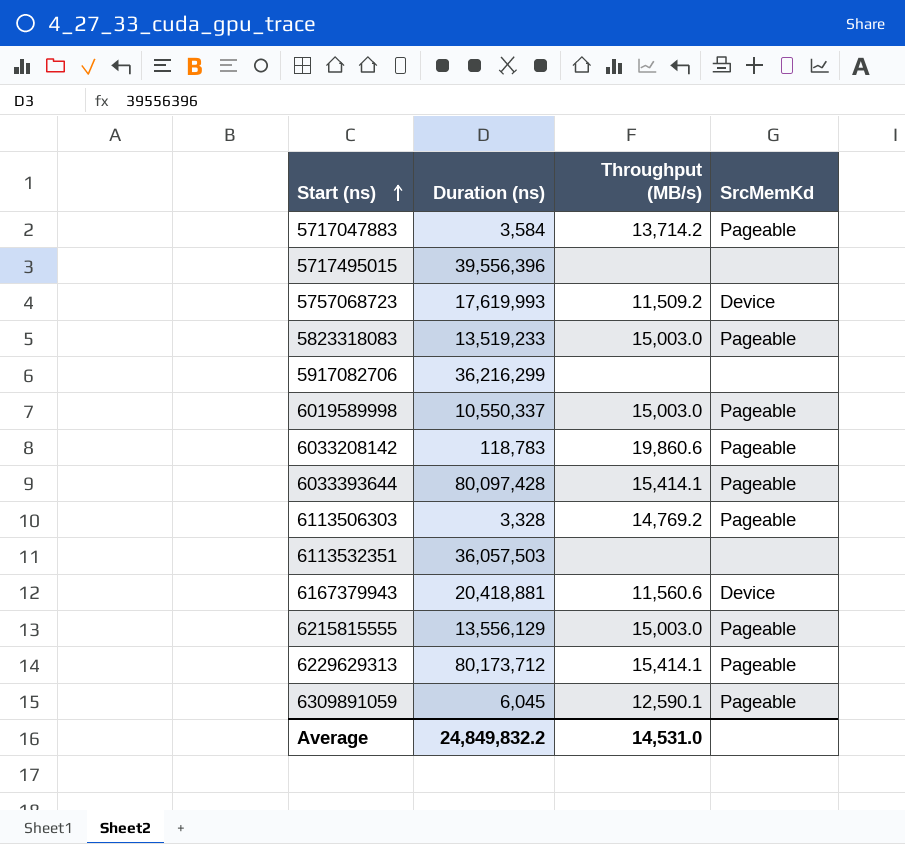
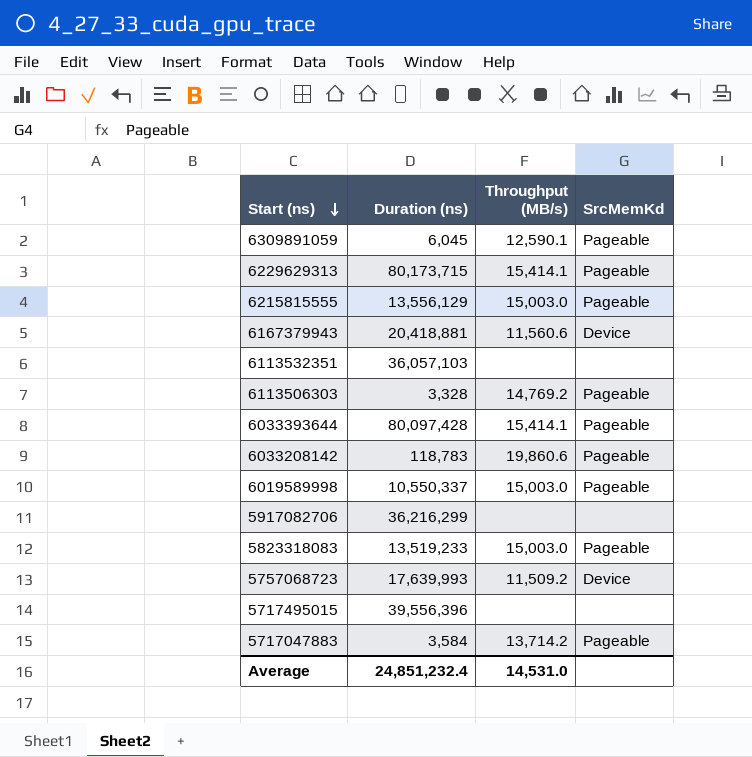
row order: Start (ns) ascending -> Start (ns) descending
6229629313 | Duration (ns): 80,173,712 -> 80,173,715
6113532351 | Duration (ns): 36,057,503 -> 36,057,103
5757068723 | Duration (ns): 17,619,993 -> 17,639,993
Average | Duration (ns): 24,849,832.2 -> 24,851,232.4

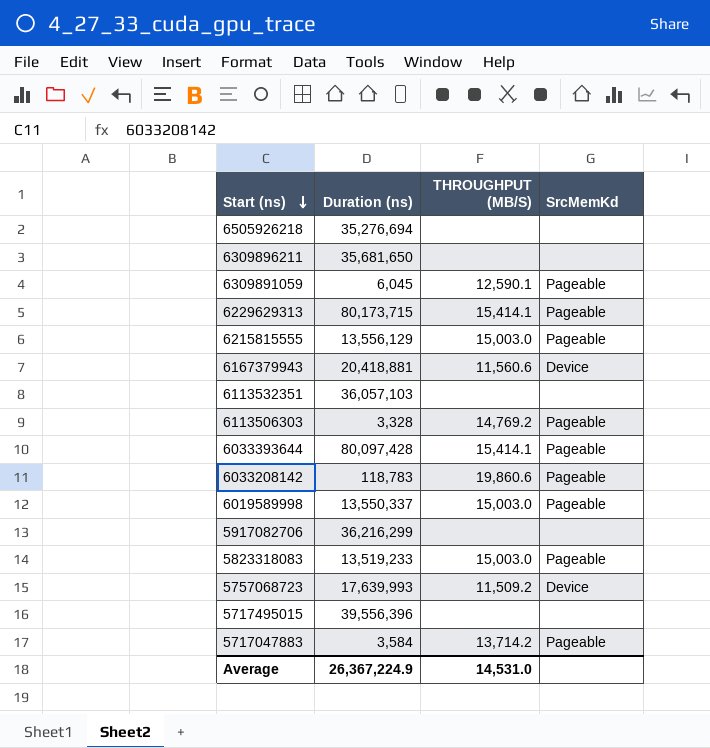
column name: Throughput (MB/s) -> THROUGHPUT (MB/S)
row 6505926218: none -> 35,276,694 | none | none
row 6309896211: none -> 35,681,650 | none | none
6019589998 | Duration (ns): 10,550,337 -> 13,550,337
Average | Duration (ns): 24,851,232.4 -> 26,367,224.9

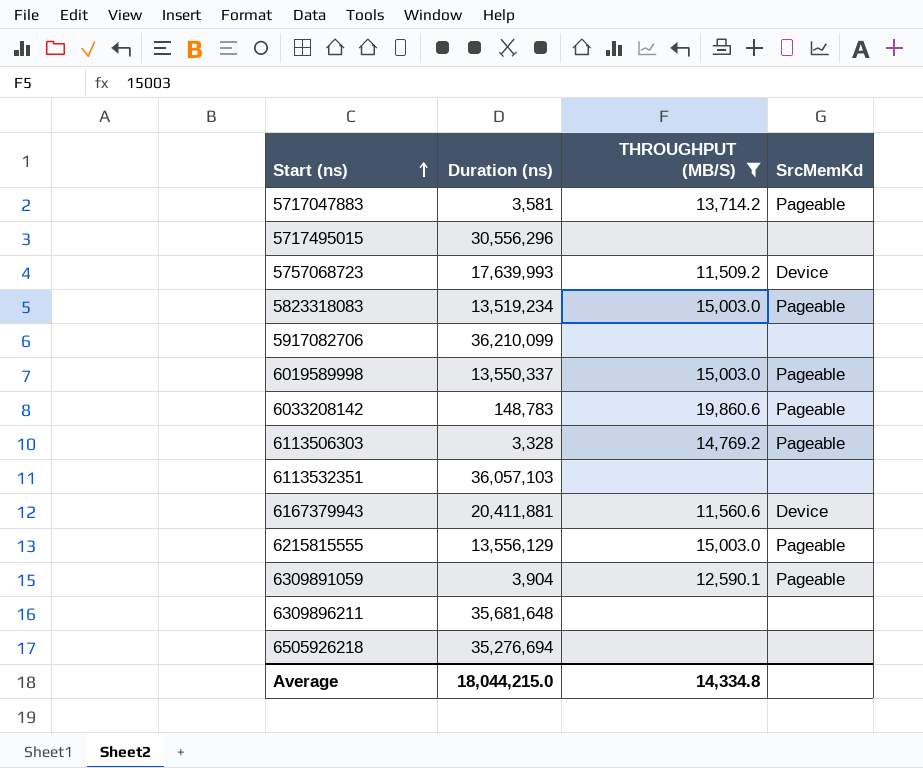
filter: none -> THROUGHPUT (MB/S) != 15,414.1
row order: Start (ns) descending -> Start (ns) ascending
5717047883 | Duration (ns): 3,584 -> 3,581
5717495015 | Duration (ns): 39,556,396 -> 30,556,296
5823318083 | Duration (ns): 13,519,233 -> 13,519,234
5917082706 | Duration (ns): 36,216,299 -> 36,210,099
6033208142 | Duration (ns): 118,783 -> 148,783
6167379943 | Duration (ns): 20,418,881 -> 20,411,881
6309891059 | Duration (ns): 6,045 -> 3,904
6309896211 | Duration (ns): 35,681,650 -> 35,681,648
Average | Duration (ns): 26,367,224.9 -> 18,044,215.0
Average | THROUGHPUT (MB/S): 14,531.0 -> 14,334.8

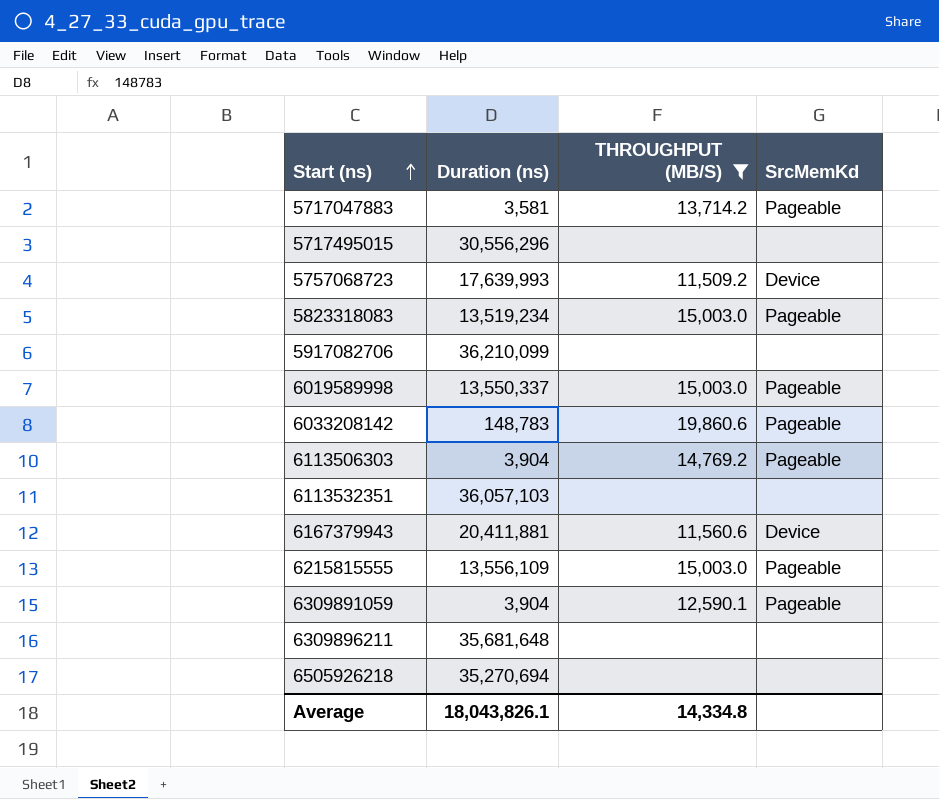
6113506303 | Duration (ns): 3,328 -> 3,904
6215815555 | Duration (ns): 13,556,129 -> 13,556,109
6505926218 | Duration (ns): 35,276,694 -> 35,270,694
Average | Duration (ns): 18,044,215.0 -> 18,043,826.1

